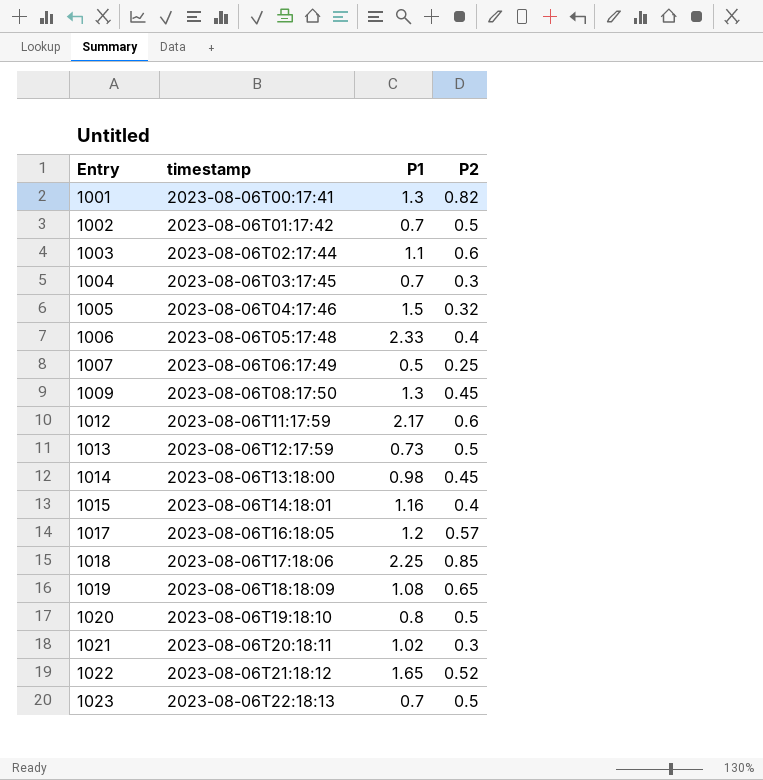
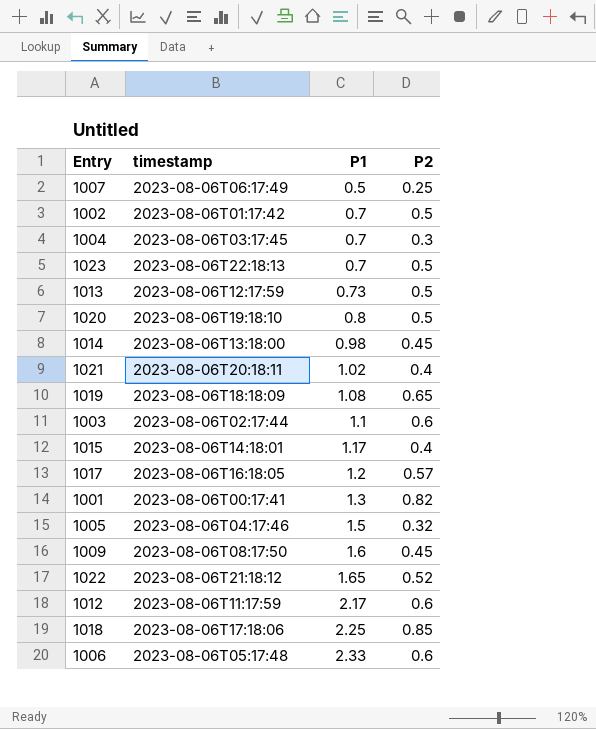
row order: Entry ascending -> P1 ascending
1021 | P2: 0.3 -> 0.4
1015 | P1: 1.16 -> 1.17
1009 | P1: 1.3 -> 1.6
1006 | P2: 0.4 -> 0.6

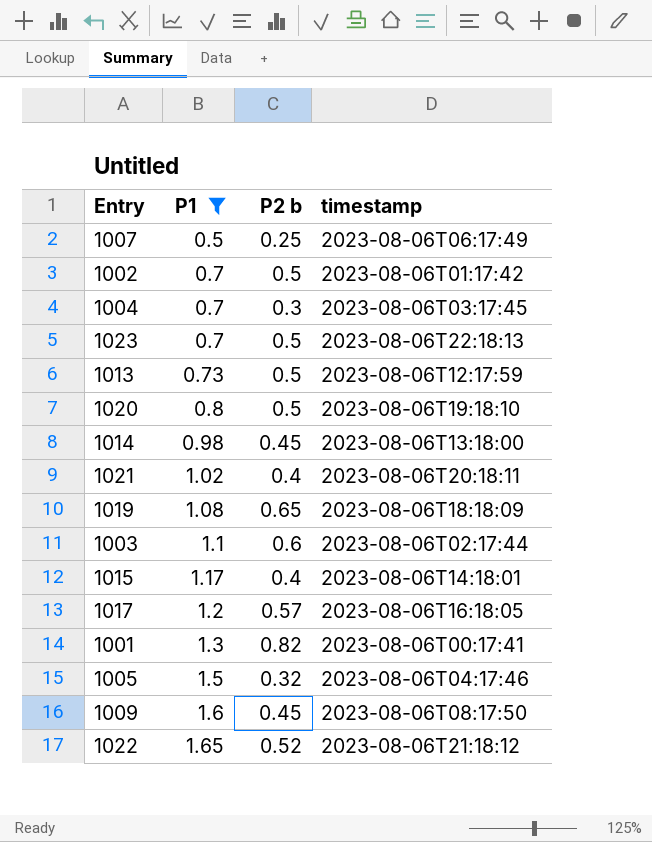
filter: none -> P1 <= 1.65
column name: P2 -> P2 b
column timestamp | position: 2 -> 4

